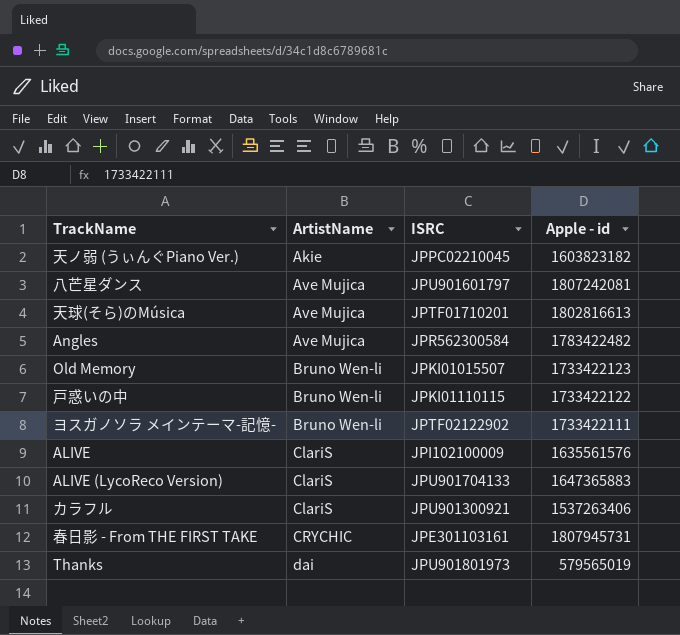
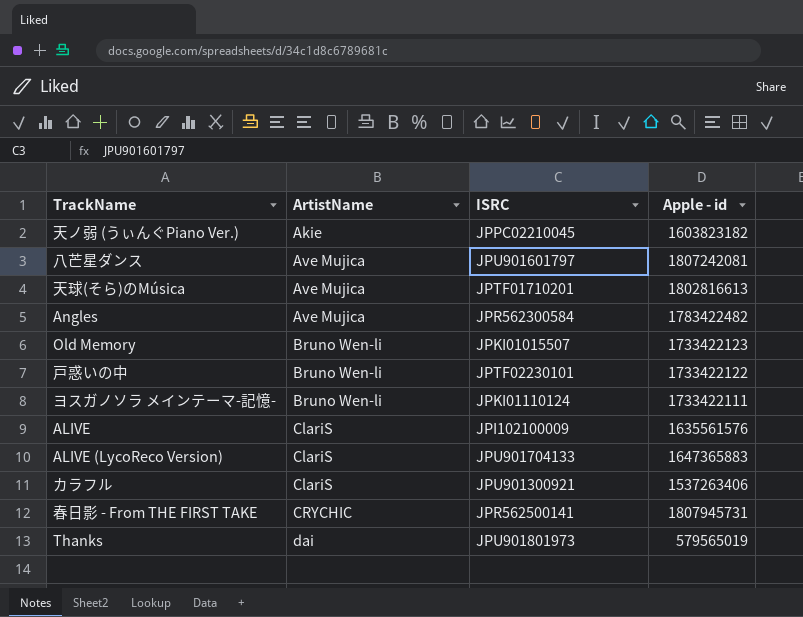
戸惑いの中 | ISRC: JPKI01110115 -> JPTF02230101
ヨスガノソラ メインテーマ-記憶- | ISRC: JPTF02122902 -> JPKI01110124
春日影 - From THE FIRST TAKE | ISRC: JPE301103161 -> JPR562500141

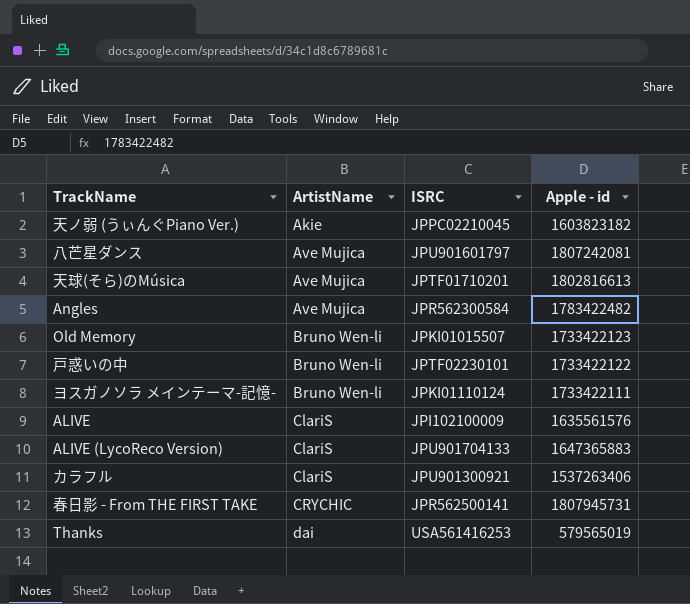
Thanks | ISRC: JPU901801973 -> USA561416253

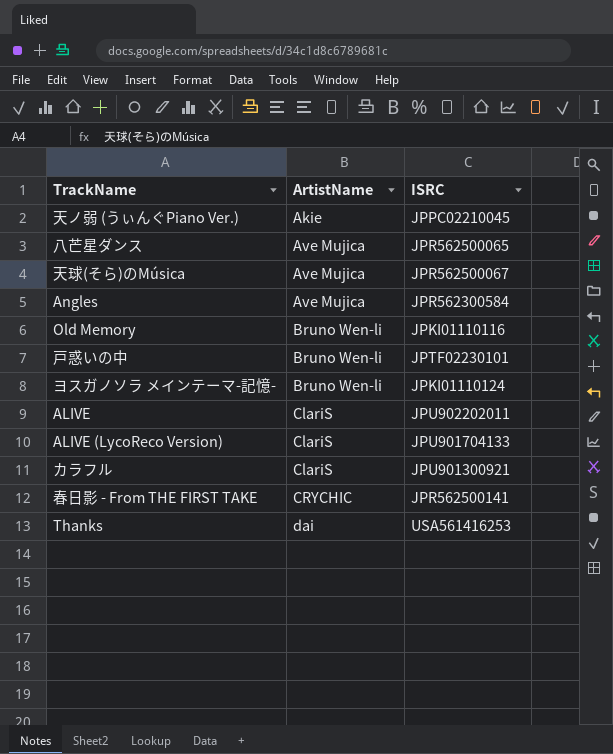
column Apple - id | position: 4 -> none
八芒星ダンス | ISRC: JPU901601797 -> JPR562500065
天球(そら)のMúsica | ISRC: JPTF01710201 -> JPR562500067
Old Memory | ISRC: JPKI01015507 -> JPKI01110116
ALIVE | ISRC: JPI102100009 -> JPU902202011

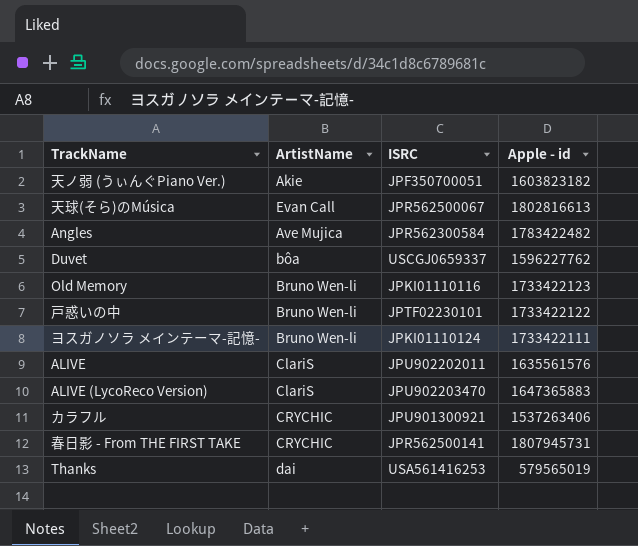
column Apple - id | position: none -> 4
row 八芒星ダンス: Ave Mujica | JPR562500065 -> none
天ノ弱 (うぃんぐPiano Ver.) | ISRC: JPPC02210045 -> JPF350700051
天球(そら)のMúsica | ArtistName: Ave Mujica -> Evan Call
row Duvet: none -> bôa | USCGJ0659337 | 1596227762
ALIVE (LycoReco Version) | ISRC: JPU901704133 -> JPU902203470
カラフル | ArtistName: ClariS -> CRYCHIC

